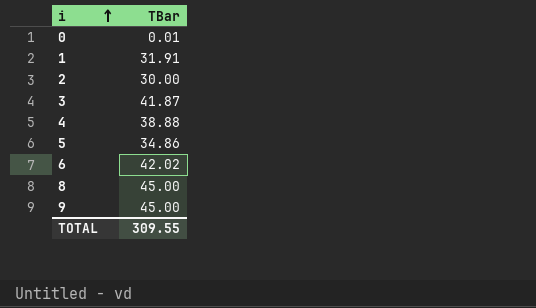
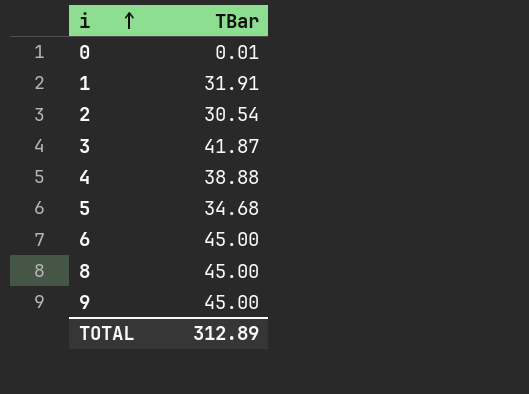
2 | TBar: 30.00 -> 30.54
5 | TBar: 34.86 -> 34.68
6 | TBar: 42.02 -> 45.00
TOTAL | TBar: 309.55 -> 312.89

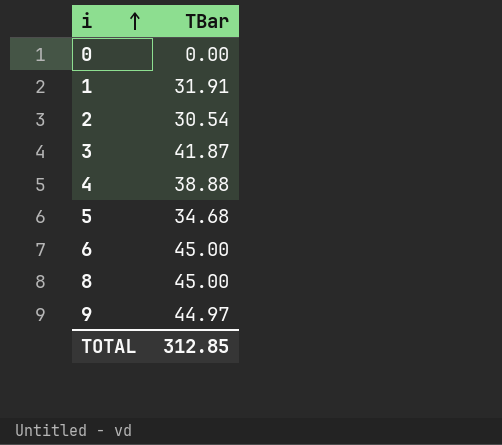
0 | TBar: 0.01 -> 0.00
9 | TBar: 45.00 -> 44.97
TOTAL | TBar: 312.89 -> 312.85

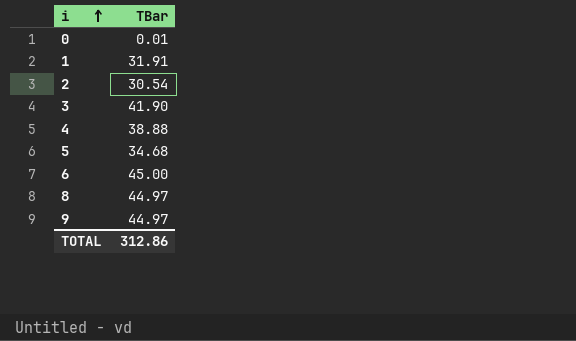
0 | TBar: 0.00 -> 0.01
3 | TBar: 41.87 -> 41.90
8 | TBar: 45.00 -> 44.97
TOTAL | TBar: 312.85 -> 312.86

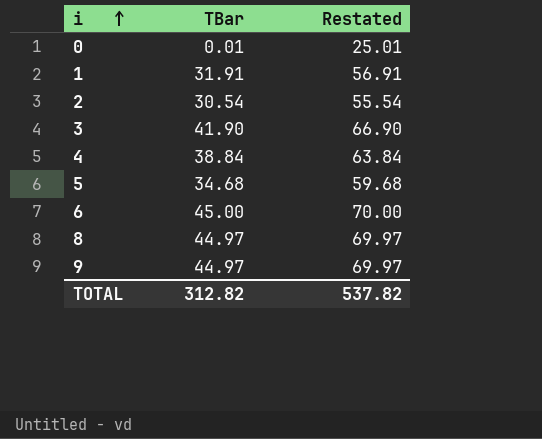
column Restated | formula: none -> [TBar] + 25
4 | TBar: 38.88 -> 38.84
TOTAL | TBar: 312.86 -> 312.82

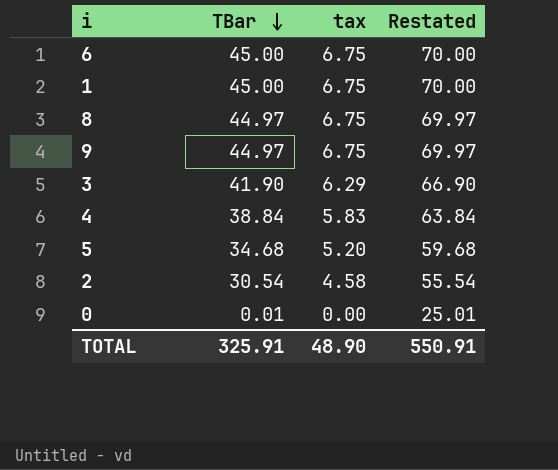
row order: i ascending -> TBar descending
column tax | formula: none -> [TBar] * 0.15
1 | TBar: 31.91 -> 45.00
1 | Restated: 56.91 -> 70.00
TOTAL | TBar: 312.82 -> 325.91
TOTAL | Restated: 537.82 -> 550.91

